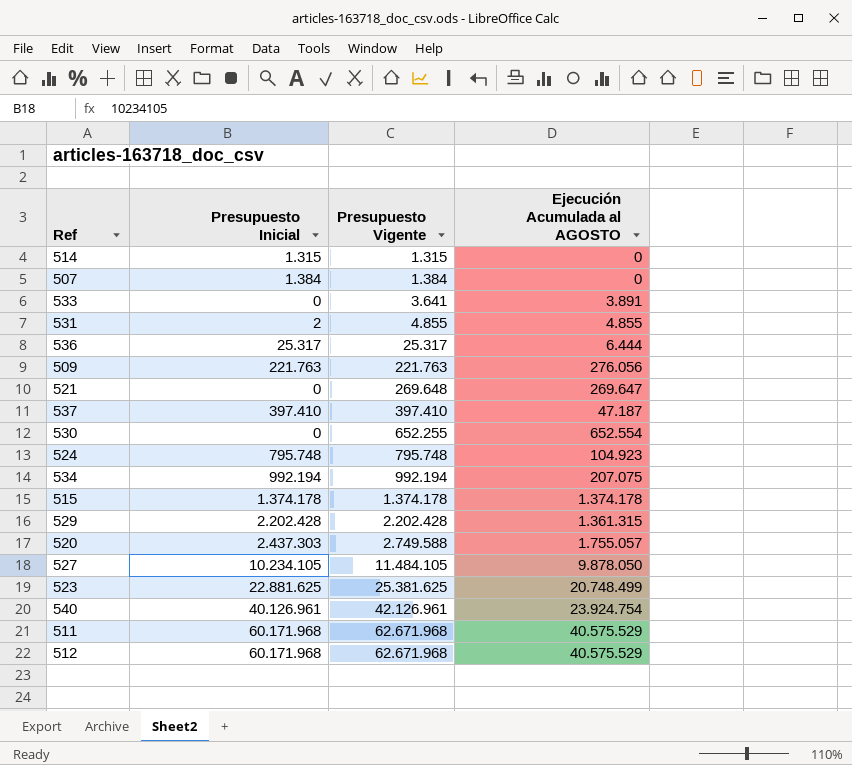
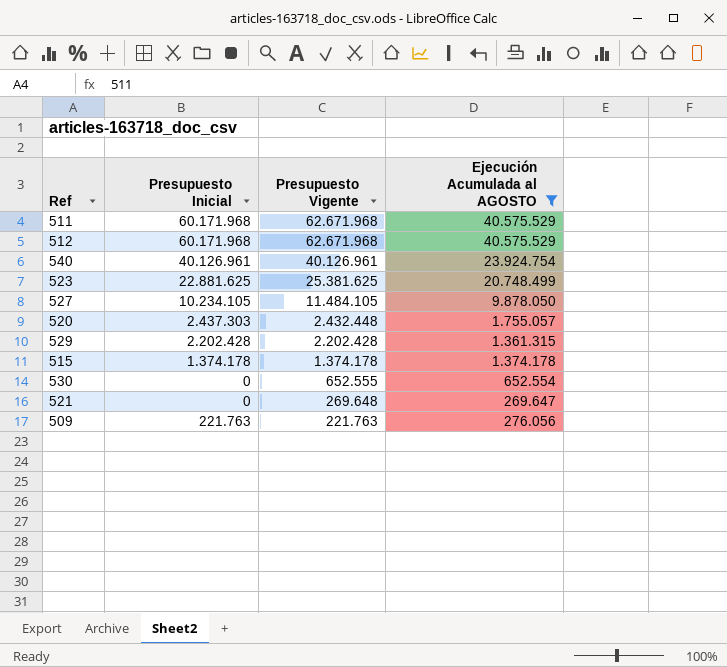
filter: none -> Ejecución Acumulada al AGOSTO >= 269.647
row order: Presupuesto Vigente ascending -> Presupuesto Vigente descending
540 | Presupuesto Vigente: 42.126.961 -> 40.126.961
520 | Presupuesto Vigente: 2.749.588 -> 2.432.448
530 | Presupuesto Vigente: 652.255 -> 652.555

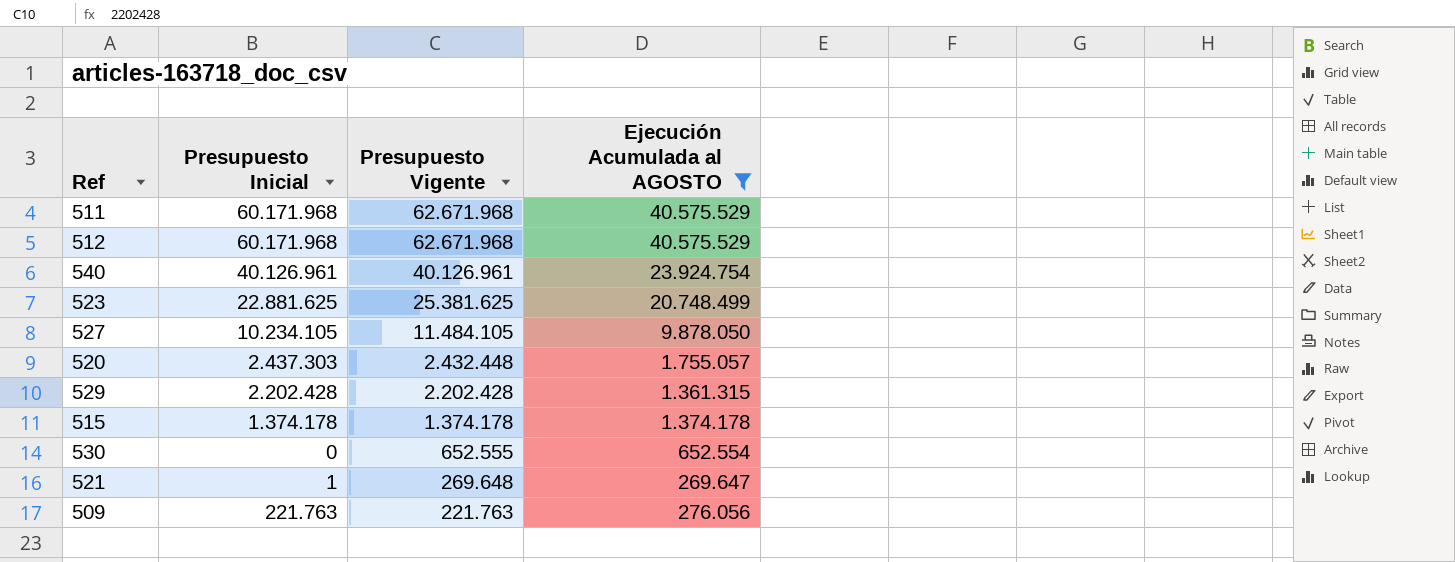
521 | Presupuesto Inicial: 0 -> 1

